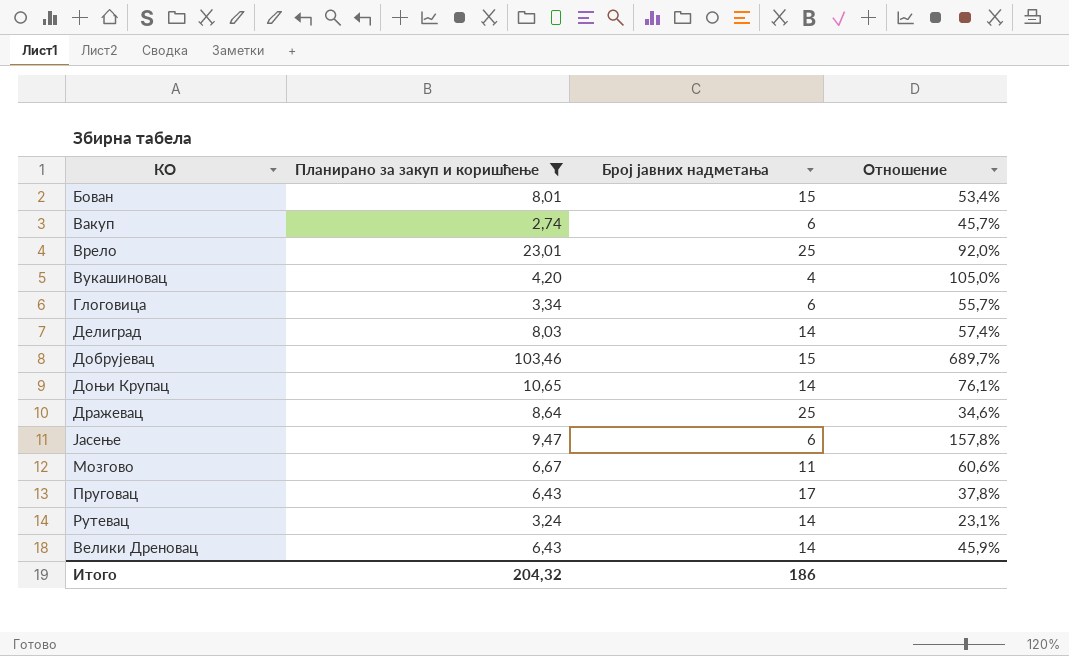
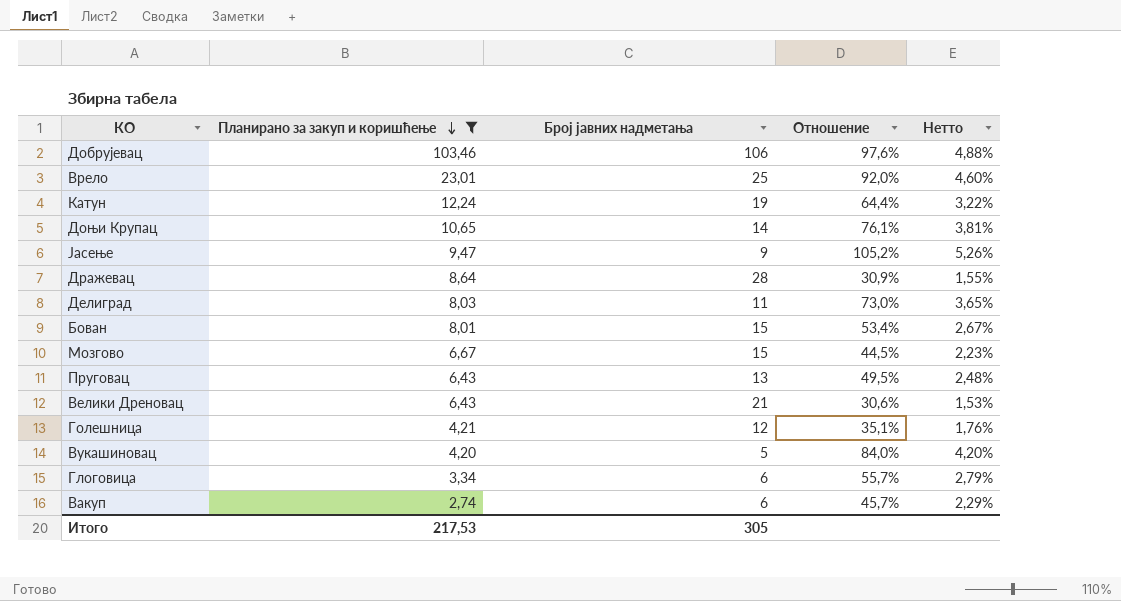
row order: none -> Планирано за закуп и коришћење descending
column Нетто | formula: none -> [Отношение] * 0,05
row Рутевац: 3,24 | 14 | 23,1% -> none
Добрујевац | Број јавних надметања: 15 -> 106
Добрујевац | Отношение: 689,7% -> 97,6%
row Катун: none -> 12,24 | 19 | 64,4% | 3,22%
Јасење | Број јавних надметања: 6 -> 9
Јасење | Отношение: 157,8% -> 105,2%
Дражевац | Број јавних надметања: 25 -> 28
Дражевац | Отношение: 34,6% -> 30,9%
Делиград | Број јавних надметања: 14 -> 11
Делиград | Отношение: 57,4% -> 73,0%
Мозгово | Број јавних надметања: 11 -> 15
Мозгово | Отношение: 60,6% -> 44,5%
Пруговац | Број јавних надметања: 17 -> 13
Пруговац | Отношение: 37,8% -> 49,5%
Велики Дреновац | Број јавних надметања: 14 -> 21
Велики Дреновац | Отношение: 45,9% -> 30,6%
row Голешница: none -> 4,21 | 12 | 35,1% | 1,76%
Вукашиновац | Број јавних надметања: 4 -> 5
Вукашиновац | Отношение: 105,0% -> 84,0%
Итого | Планирано за закуп и коришћење: 204,32 -> 217,53
Итого | Број јавних надметања: 186 -> 305

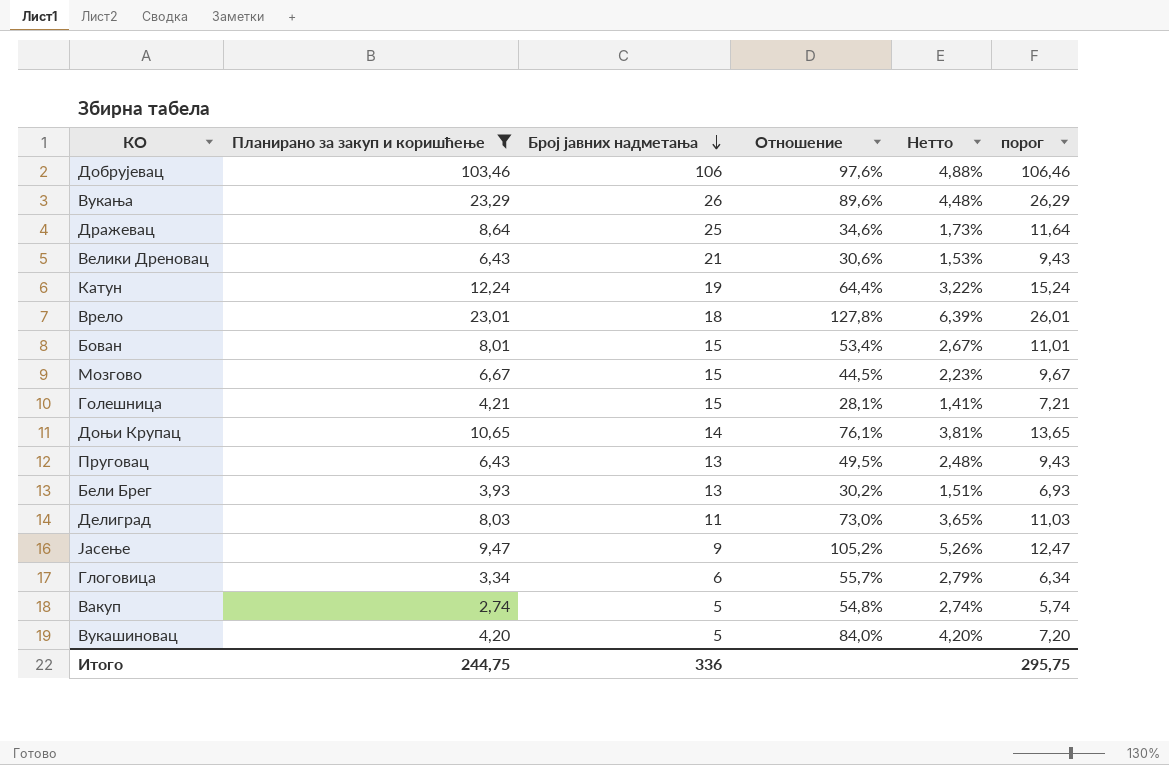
row order: Планирано за закуп и коришћење descending -> Број јавних надметања descending
column порог | formula: none -> [Планирано за закуп и коришћење] + 3
row Вукања: none -> 23,29 | 26 | 89,6% | 4,48% | 26,29
Дражевац | Број јавних надметања: 28 -> 25
Дражевац | Отношение: 30,9% -> 34,6%
Дражевац | Нетто: 1,55% -> 1,73%
Врело | Број јавних надметања: 25 -> 18
Врело | Отношение: 92,0% -> 127,8%
Врело | Нетто: 4,60% -> 6,39%
Голешница | Број јавних надметања: 12 -> 15
Голешница | Отношение: 35,1% -> 28,1%
Голешница | Нетто: 1,76% -> 1,41%
row Бели Брег: none -> 3,93 | 13 | 30,2% | 1,51% | 6,93
Вакуп | Број јавних надметања: 6 -> 5
Вакуп | Отношение: 45,7% -> 54,8%
Вакуп | Нетто: 2,29% -> 2,74%
Итого | Планирано за закуп и коришћење: 217,53 -> 244,75
Итого | Број јавних надметања: 305 -> 336

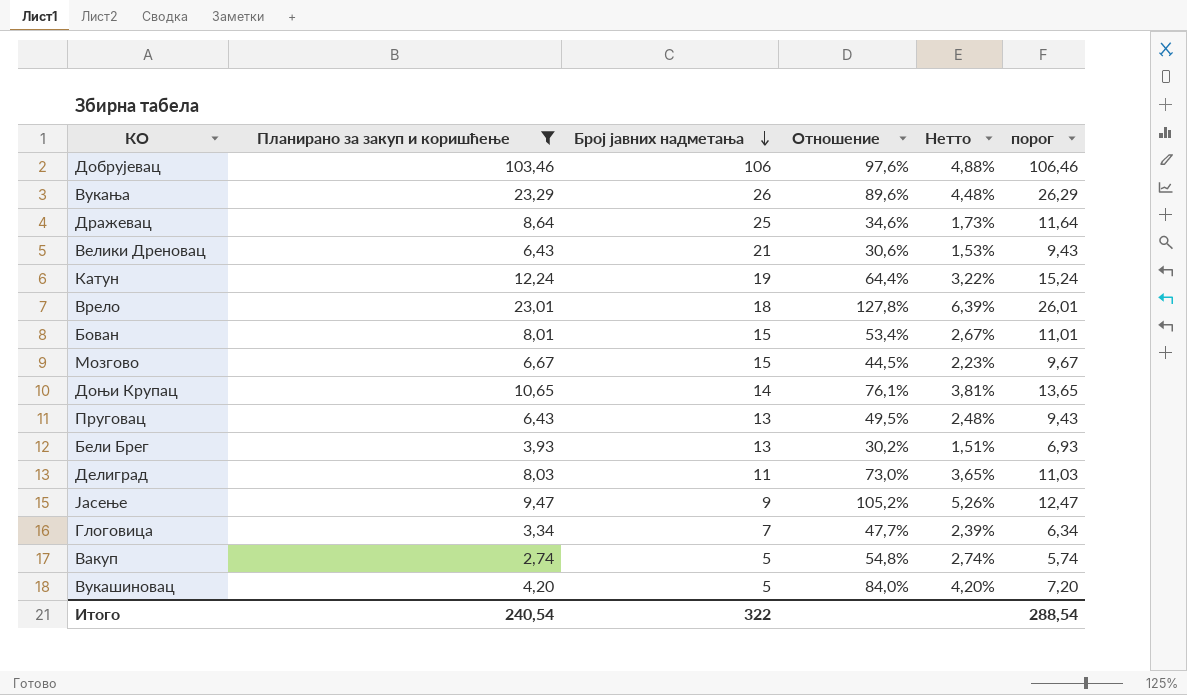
row Голешница: 4,21 | 15 | 28,1% | 1,41% | 7,21 -> none
Глоговица | Број јавних надметања: 6 -> 7
Глоговица | Отношение: 55,7% -> 47,7%
Глоговица | Нетто: 2,79% -> 2,39%
Итого | Планирано за закуп и коришћење: 244,75 -> 240,54
Итого | Број јавних надметања: 336 -> 322
Итого | порог: 295,75 -> 288,54

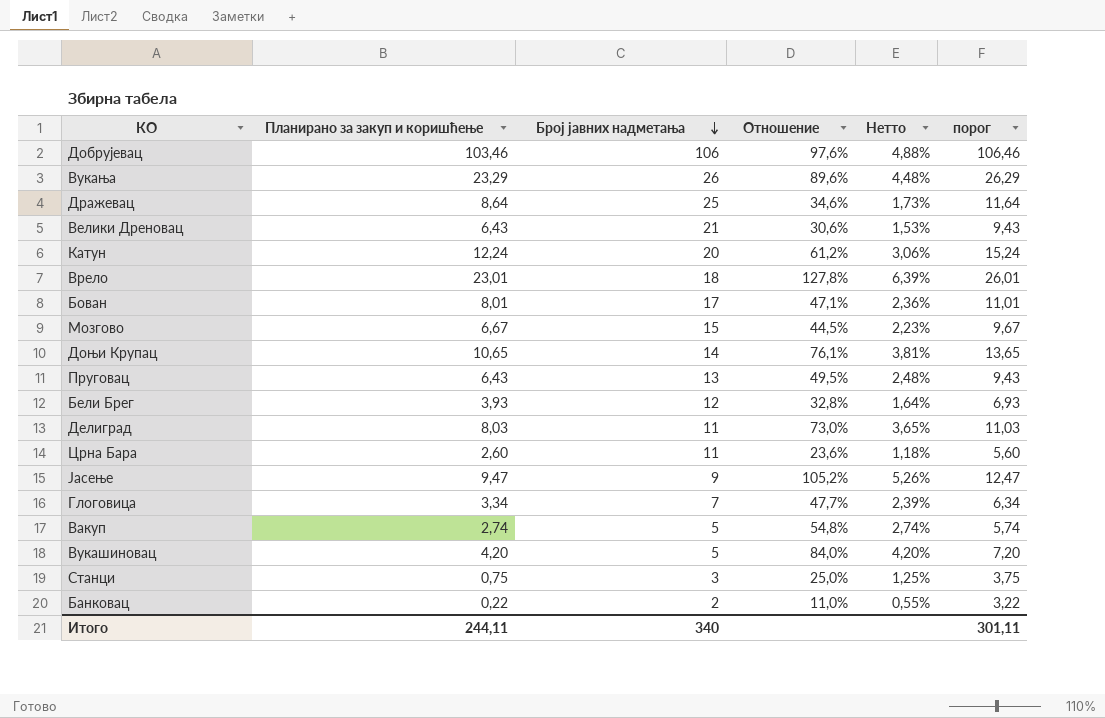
filter: Планирано за закуп и коришћење >= 2,74 -> none
Катун | Број јавних надметања: 19 -> 20
Катун | Отношение: 64,4% -> 61,2%
Катун | Нетто: 3,22% -> 3,06%
Бован | Број јавних надметања: 15 -> 17
Бован | Отношение: 53,4% -> 47,1%
Бован | Нетто: 2,67% -> 2,36%
Бели Брег | Број јавних надметања: 13 -> 12
Бели Брег | Отношение: 30,2% -> 32,8%
Бели Брег | Нетто: 1,51% -> 1,64%
Итого | Планирано за закуп и коришћење: 240,54 -> 244,11
Итого | Број јавних надметања: 322 -> 340
Итого | порог: 288,54 -> 301,11

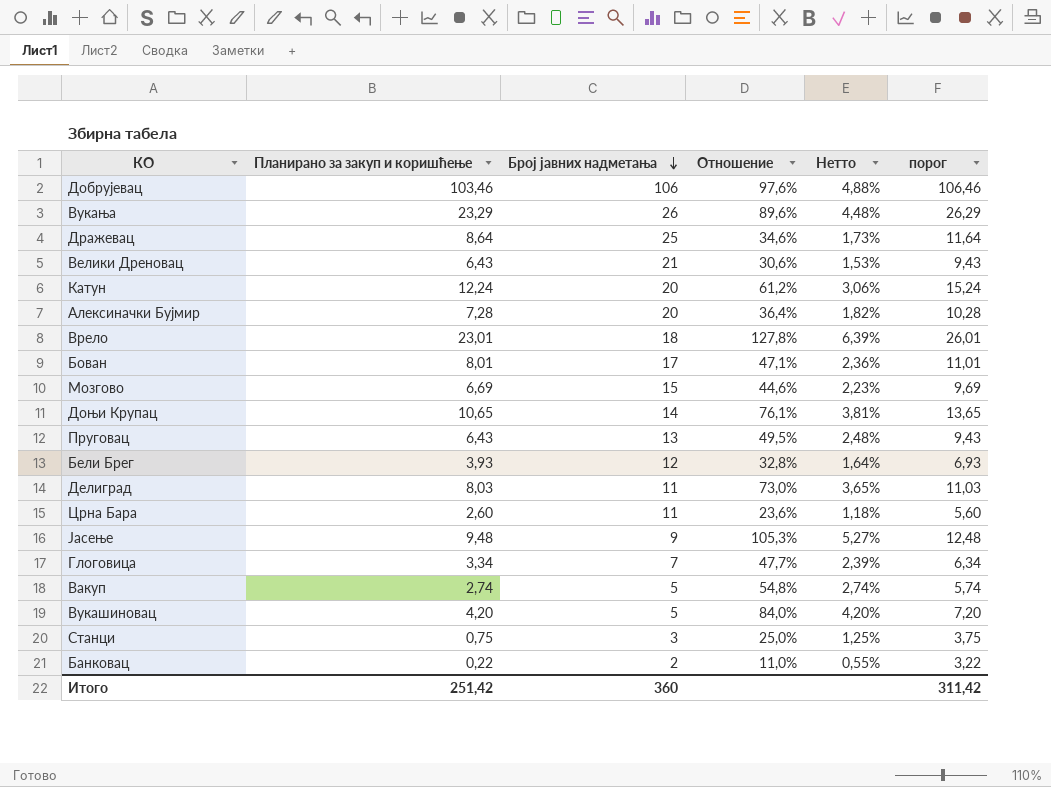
row Алексиначки Бујмир: none -> 7,28 | 20 | 36,4% | 1,82% | 10,28
Мозгово | Планирано за закуп и коришћење: 6,67 -> 6,69
Мозгово | Отношение: 44,5% -> 44,6%
Мозгово | порог: 9,67 -> 9,69
Јасење | Планирано за закуп и коришћење: 9,47 -> 9,48
Јасење | Отношение: 105,2% -> 105,3%
Јасење | Нетто: 5,26% -> 5,27%
Јасење | порог: 12,47 -> 12,48
Итого | Планирано за закуп и коришћење: 244,11 -> 251,42
Итого | Број јавних надметања: 340 -> 360
Итого | порог: 301,11 -> 311,42

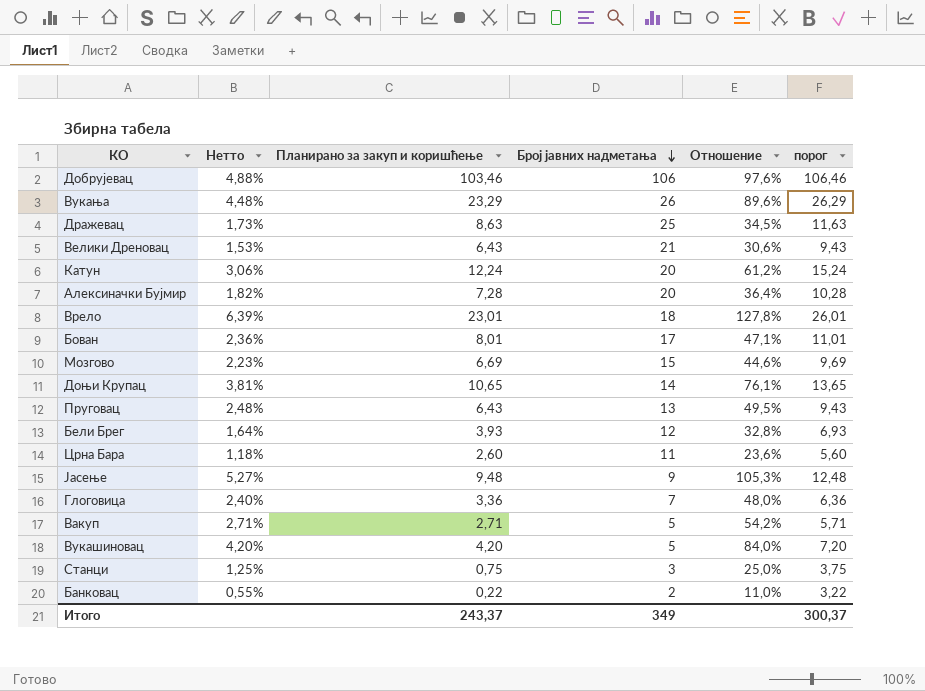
column Нетто | position: 5 -> 2
row Делиград: 8,03 | 11 | 73,0% | 3,65% | 11,03 -> none
Дражевац | Планирано за закуп и коришћење: 8,64 -> 8,63
Дражевац | Отношение: 34,6% -> 34,5%
Дражевац | порог: 11,64 -> 11,63
Глоговица | Нетто: 2,39% -> 2,40%
Глоговица | Планирано за закуп и коришћење: 3,34 -> 3,36
Глоговица | Отношение: 47,7% -> 48,0%
Глоговица | порог: 6,34 -> 6,36
Вакуп | Нетто: 2,74% -> 2,71%
Вакуп | Планирано за закуп и коришћење: 2,74 -> 2,71
Вакуп | Отношение: 54,8% -> 54,2%
Вакуп | порог: 5,74 -> 5,71
Итого | Планирано за закуп и коришћење: 251,42 -> 243,37
Итого | Број јавних надметања: 360 -> 349
Итого | порог: 311,42 -> 300,37

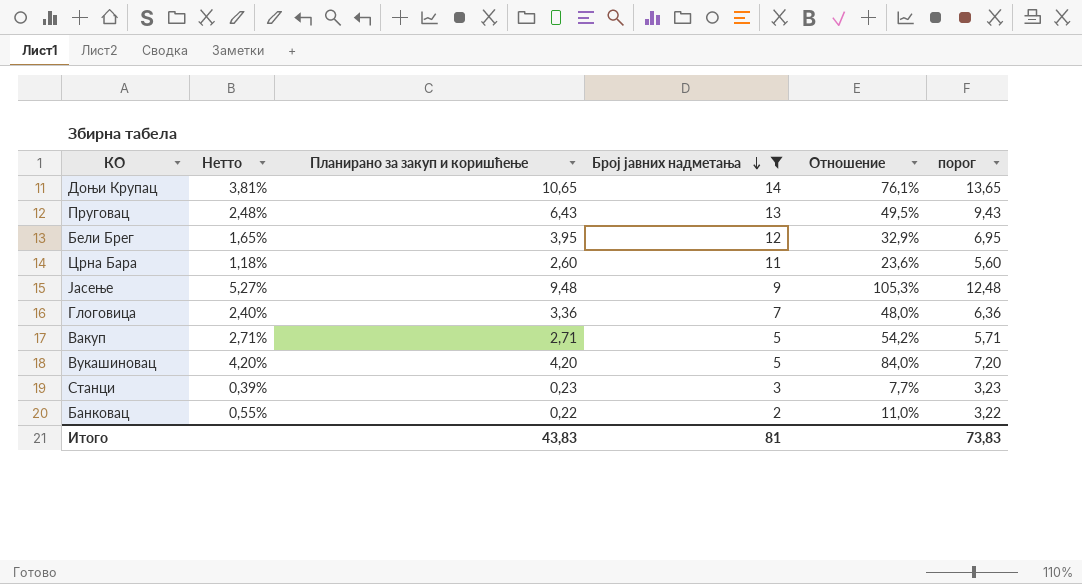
filter: none -> Број јавних надметања <= 14
Бели Брег | Нетто: 1,64% -> 1,65%
Бели Брег | Планирано за закуп и коришћење: 3,93 -> 3,95
Бели Брег | Отношение: 32,8% -> 32,9%
Бели Брег | порог: 6,93 -> 6,95
Станци | Нетто: 1,25% -> 0,39%
Станци | Планирано за закуп и коришћење: 0,75 -> 0,23
Станци | Отношение: 25,0% -> 7,7%
Станци | порог: 3,75 -> 3,23
Итого | Планирано за закуп и коришћење: 243,37 -> 43,83
Итого | Број јавних надметања: 349 -> 81
Итого | порог: 300,37 -> 73,83

